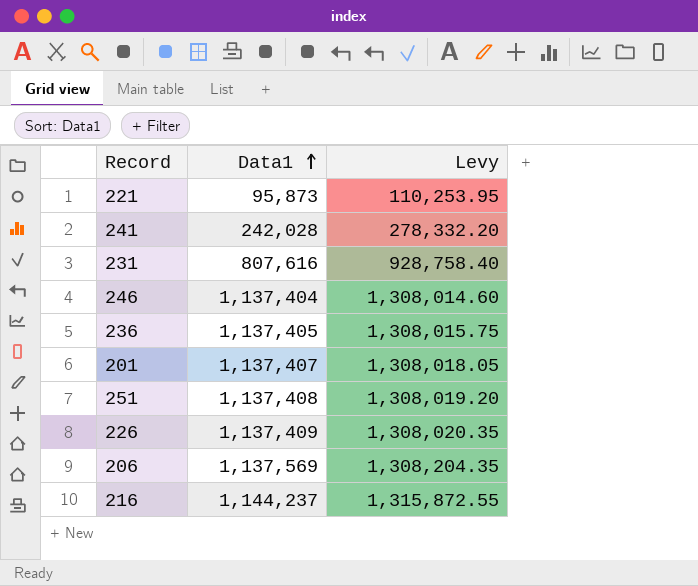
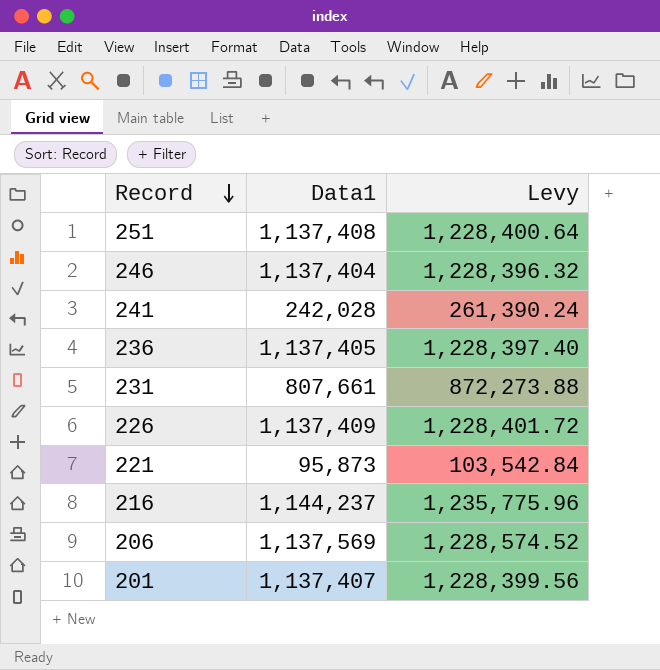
row order: Data1 ascending -> Record descending
column Levy | formula: [Data1] * 1.15 -> [Data1] * 1.08
231 | Data1: 807,616 -> 807,661

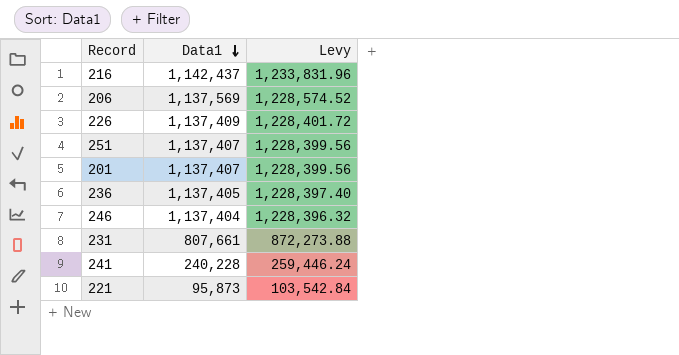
row order: Record descending -> Data1 descending
216 | Data1: 1,144,237 -> 1,142,437
216 | Levy: 1,235,775.96 -> 1,233,831.96
251 | Data1: 1,137,408 -> 1,137,407
251 | Levy: 1,228,400.64 -> 1,228,399.56
241 | Data1: 242,028 -> 240,228
241 | Levy: 261,390.24 -> 259,446.24

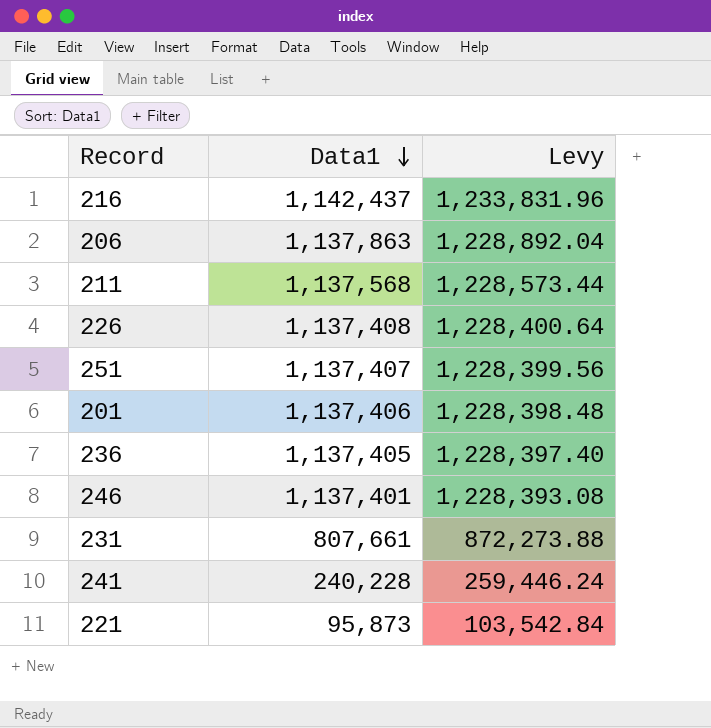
206 | Data1: 1,137,569 -> 1,137,863
206 | Levy: 1,228,574.52 -> 1,228,892.04
row 211: none -> 1,137,568 | 1,228,573.44
226 | Data1: 1,137,409 -> 1,137,408
226 | Levy: 1,228,401.72 -> 1,228,400.64
201 | Data1: 1,137,407 -> 1,137,406
201 | Levy: 1,228,399.56 -> 1,228,398.48
246 | Data1: 1,137,404 -> 1,137,401
246 | Levy: 1,228,396.32 -> 1,228,393.08

